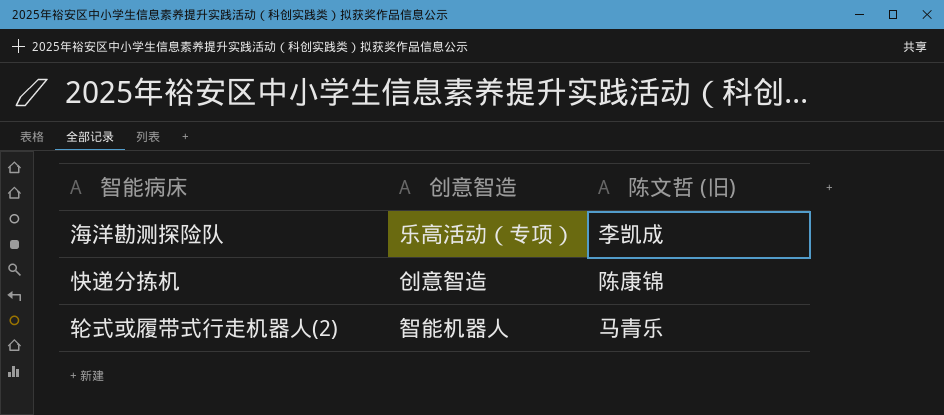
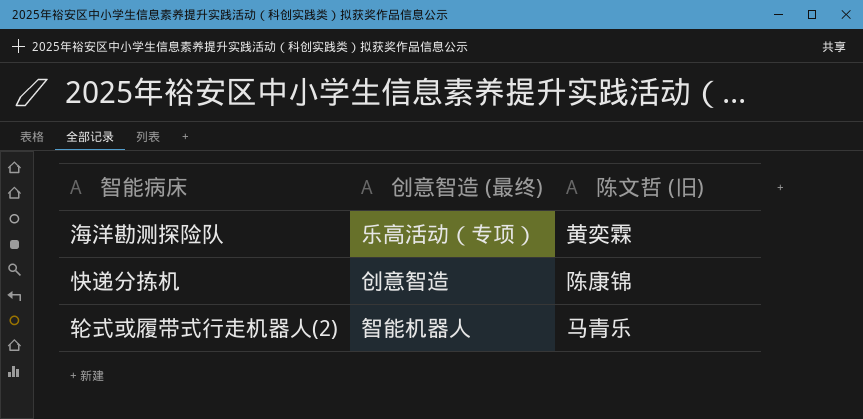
column name: 创意智造 -> 创意智造 (最终)
海洋勘测探险队 | 陈文哲 (旧): 李凯成 -> 黄奕霖

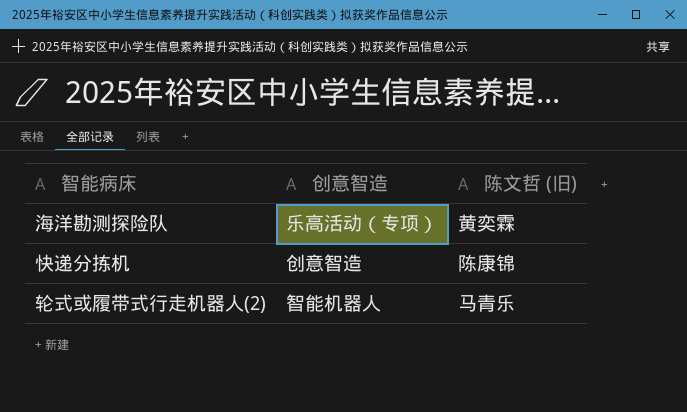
column name: 创意智造 (最终) -> 创意智造

